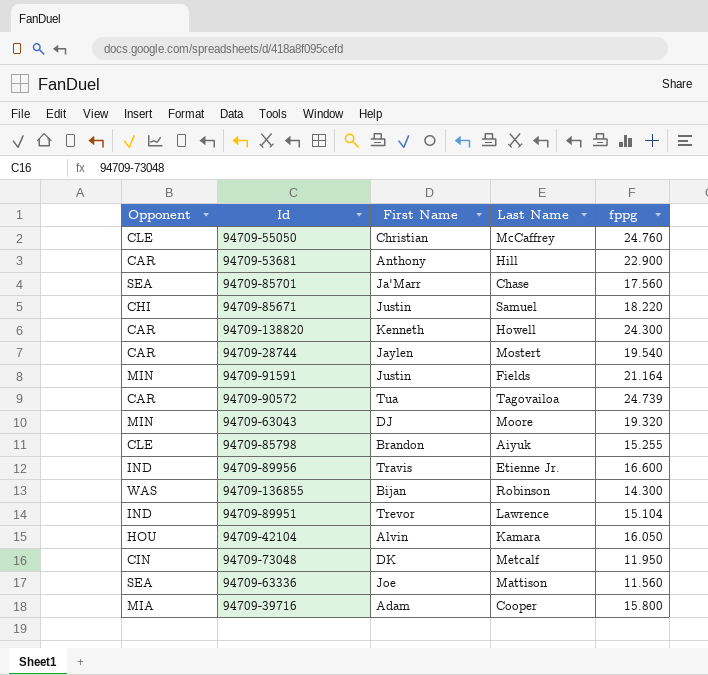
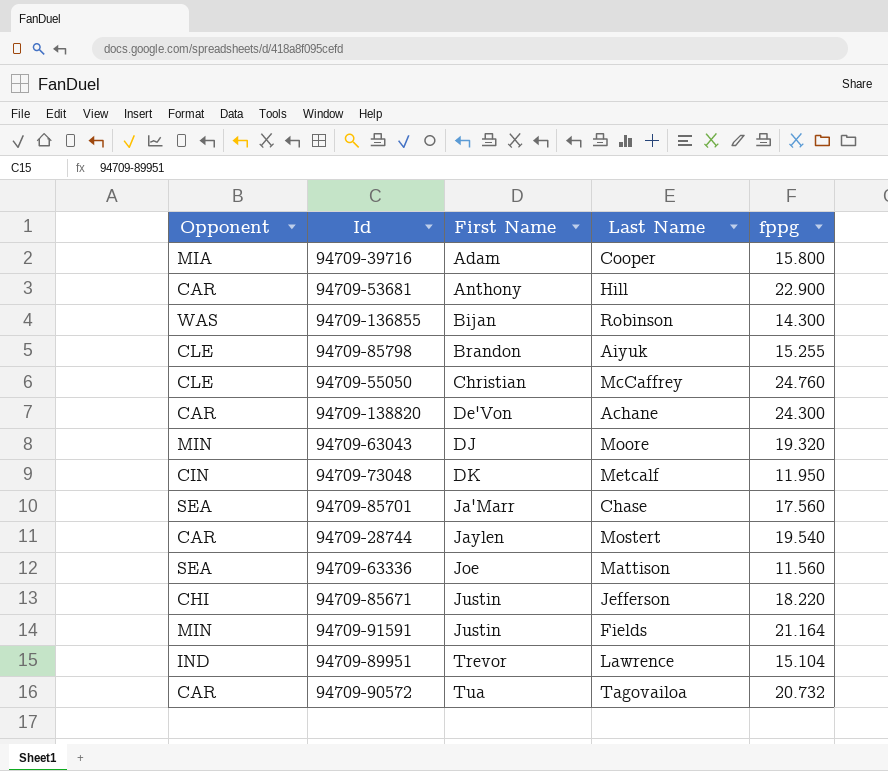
row order: none -> First Name ascending
row 94709-89956: IND | Travis | Etienne Jr. | 16.600 -> none
row 94709-42104: HOU | Alvin | Kamara | 16.050 -> none
94709-138820 | First Name: Kenneth -> De'Von
94709-138820 | Last Name: Howell -> Achane
94709-85671 | Last Name: Samuel -> Jefferson
94709-90572 | fppg: 24.739 -> 20.732

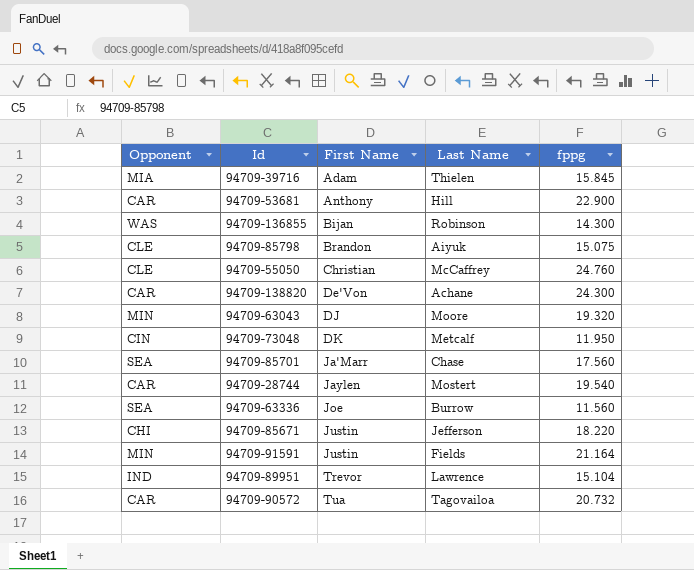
94709-39716 | Last Name: Cooper -> Thielen
94709-39716 | fppg: 15.800 -> 15.845
94709-85798 | fppg: 15.255 -> 15.075
94709-63336 | Last Name: Mattison -> Burrow

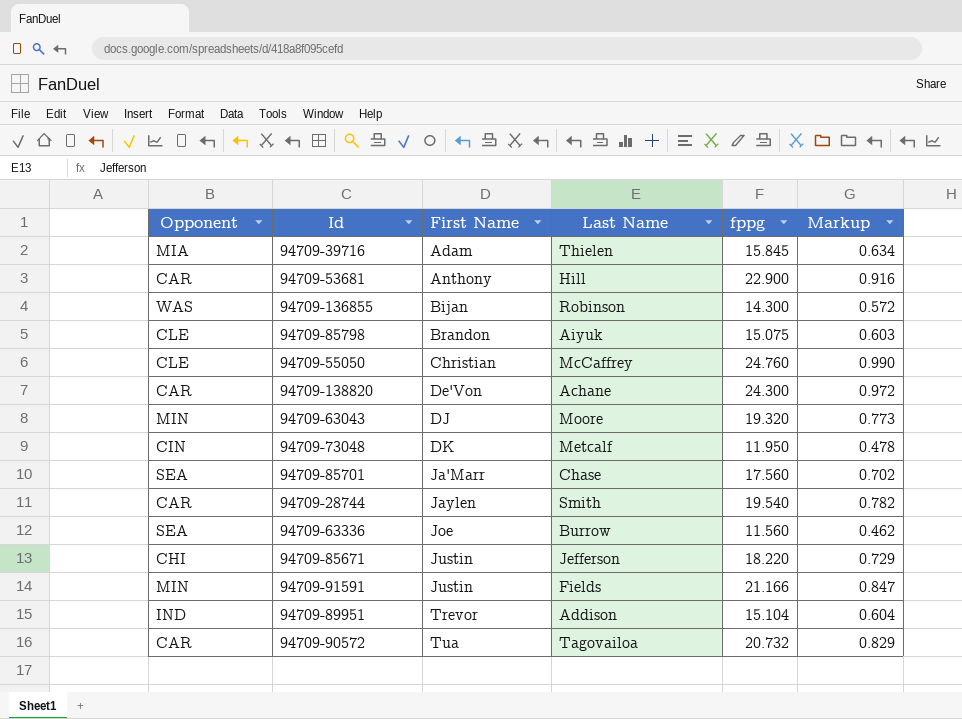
column Markup | formula: none -> [fppg] * 0.04
94709-28744 | Last Name: Mostert -> Smith
94709-91591 | fppg: 21.164 -> 21.166
94709-89951 | Last Name: Lawrence -> Addison

